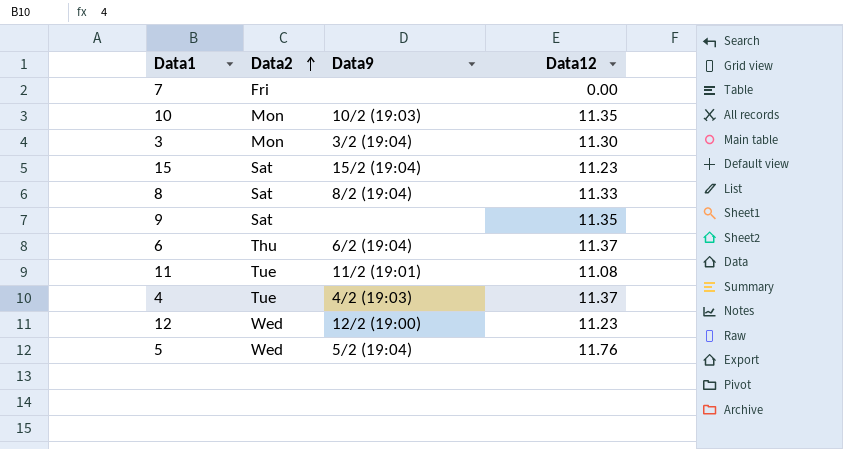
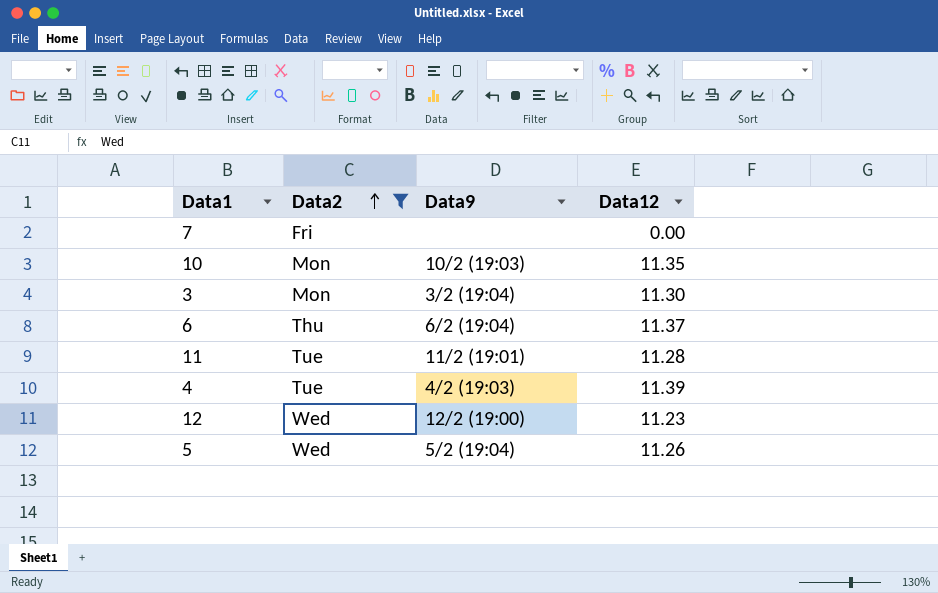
filter: none -> Data2 != Sat
11 | Data12: 11.08 -> 11.28
4 | Data12: 11.37 -> 11.39
5 | Data12: 11.76 -> 11.26

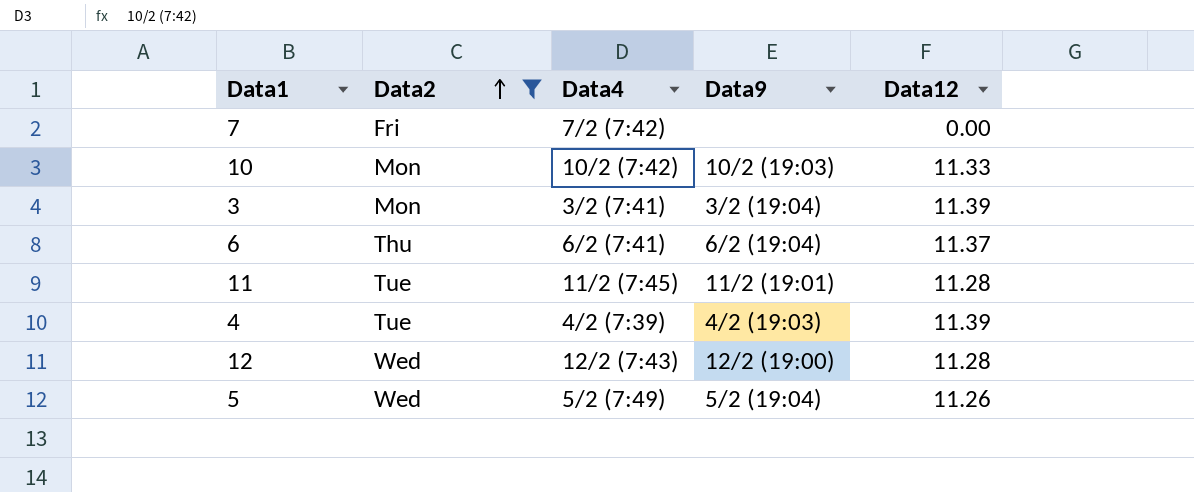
column Data4 | position: none -> 3
10 | Data12: 11.35 -> 11.33
3 | Data12: 11.30 -> 11.39
12 | Data12: 11.23 -> 11.28

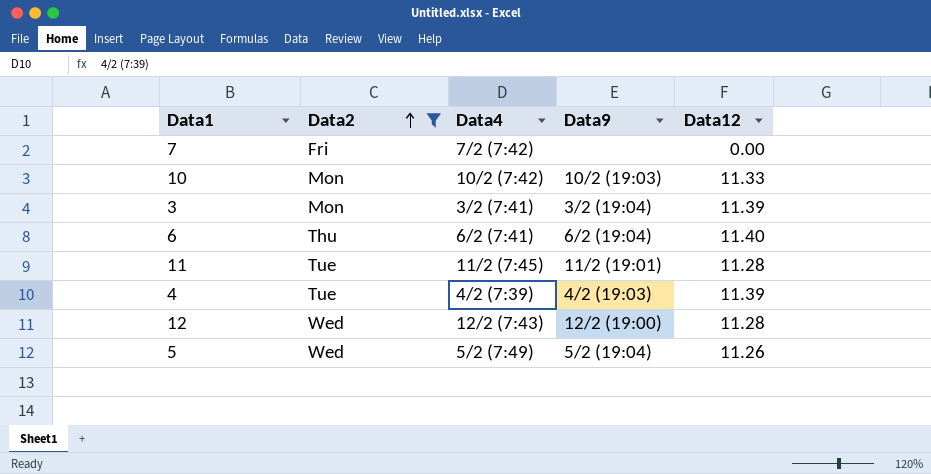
6 | Data12: 11.37 -> 11.40

